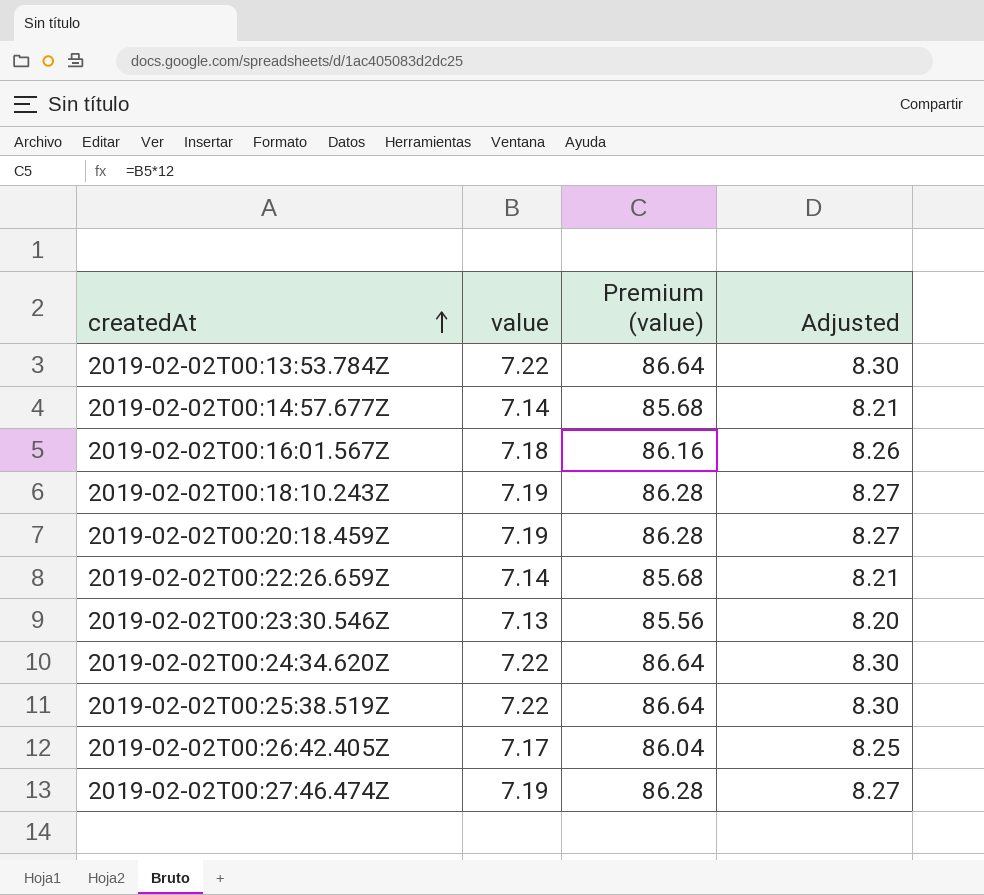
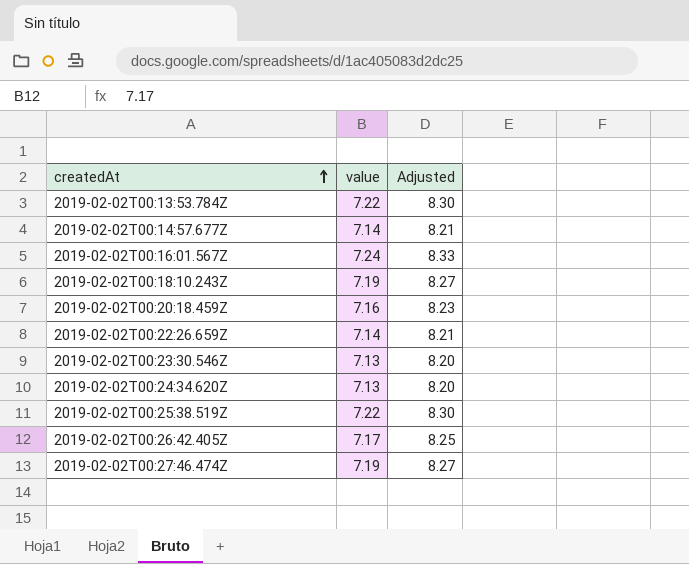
column Premium (value) | formula: [value] * 12 -> none
2019-02-02T00:16:01.567Z | value: 7.18 -> 7.24
2019-02-02T00:16:01.567Z | Adjusted: 8.26 -> 8.33
2019-02-02T00:20:18.459Z | value: 7.19 -> 7.16
2019-02-02T00:20:18.459Z | Adjusted: 8.27 -> 8.23
2019-02-02T00:24:34.620Z | value: 7.22 -> 7.13
2019-02-02T00:24:34.620Z | Adjusted: 8.30 -> 8.20

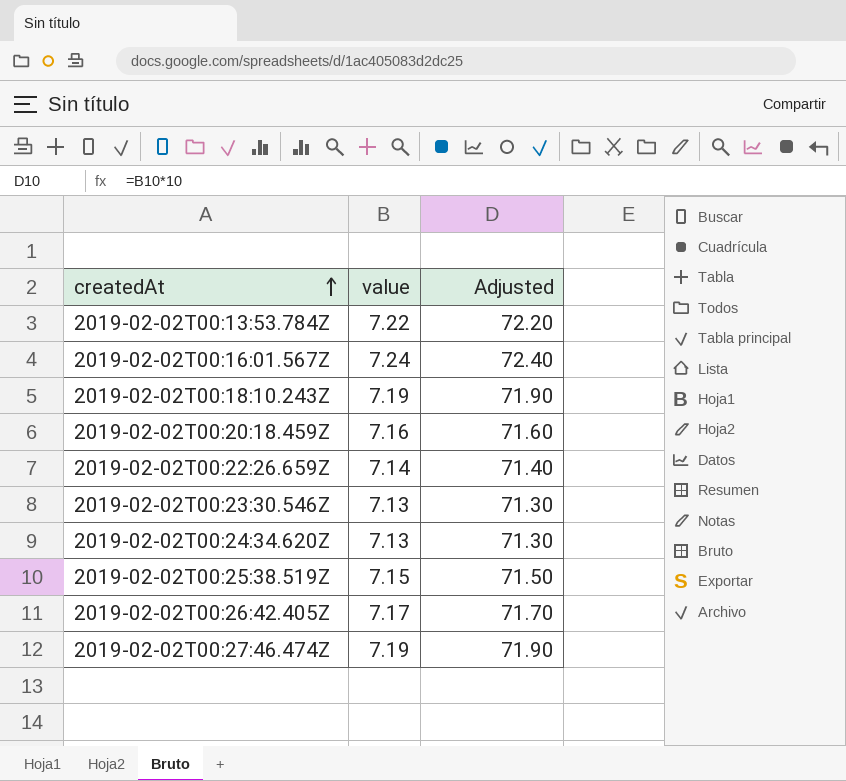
column Adjusted | formula: [value] * 1.15 -> [value] * 10
row 2019-02-02T00:14:57.677Z: 7.14 | 8.21 -> none
2019-02-02T00:25:38.519Z | value: 7.22 -> 7.15

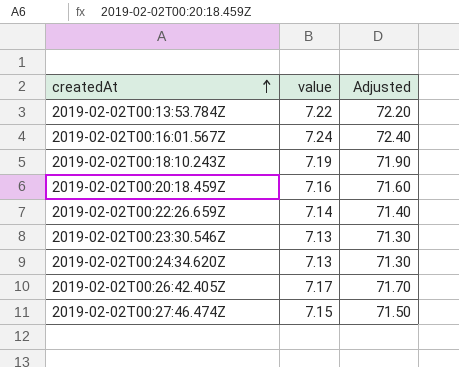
row 2019-02-02T00:25:38.519Z: 7.15 | 71.50 -> none
2019-02-02T00:27:46.474Z | value: 7.19 -> 7.15
2019-02-02T00:27:46.474Z | Adjusted: 71.90 -> 71.50

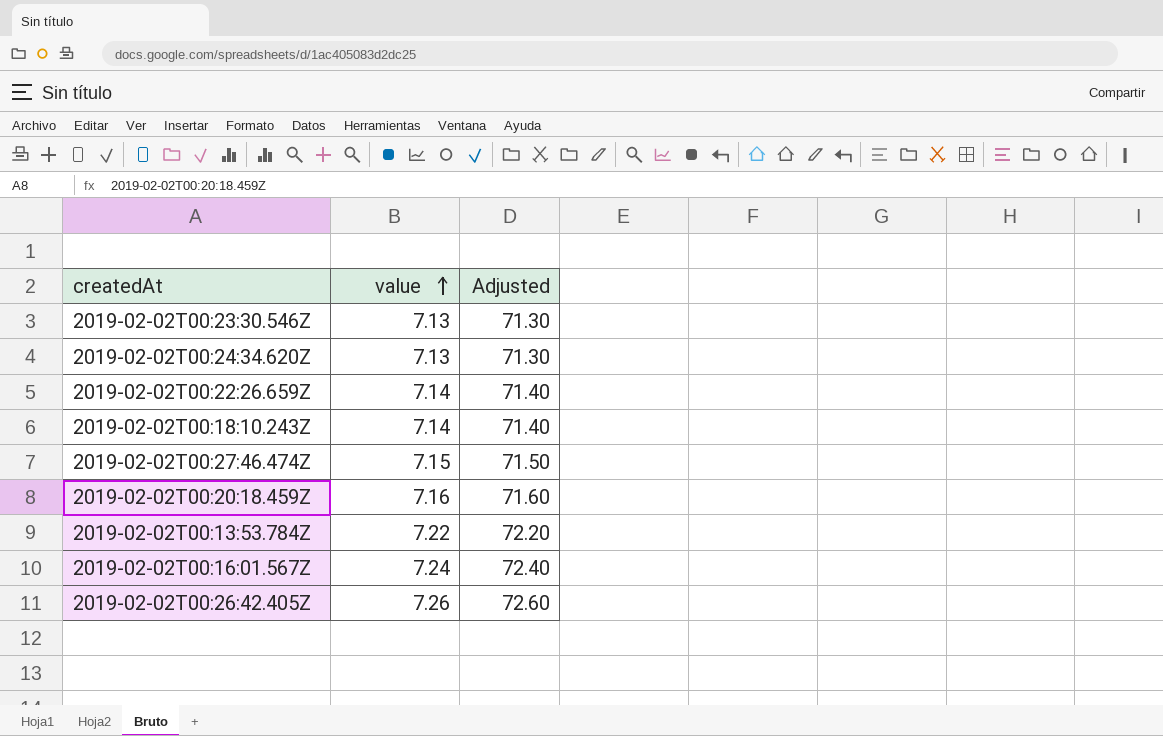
row order: createdAt ascending -> value ascending
2019-02-02T00:18:10.243Z | value: 7.19 -> 7.14
2019-02-02T00:18:10.243Z | Adjusted: 71.90 -> 71.40
2019-02-02T00:26:42.405Z | value: 7.17 -> 7.26
2019-02-02T00:26:42.405Z | Adjusted: 71.70 -> 72.60

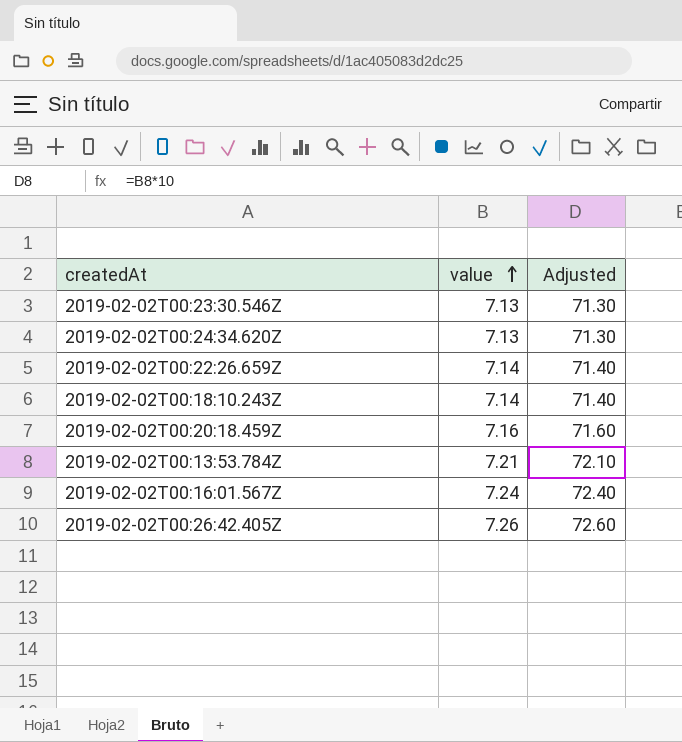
row 2019-02-02T00:27:46.474Z: 7.15 | 71.50 -> none
2019-02-02T00:13:53.784Z | value: 7.22 -> 7.21
2019-02-02T00:13:53.784Z | Adjusted: 72.20 -> 72.10

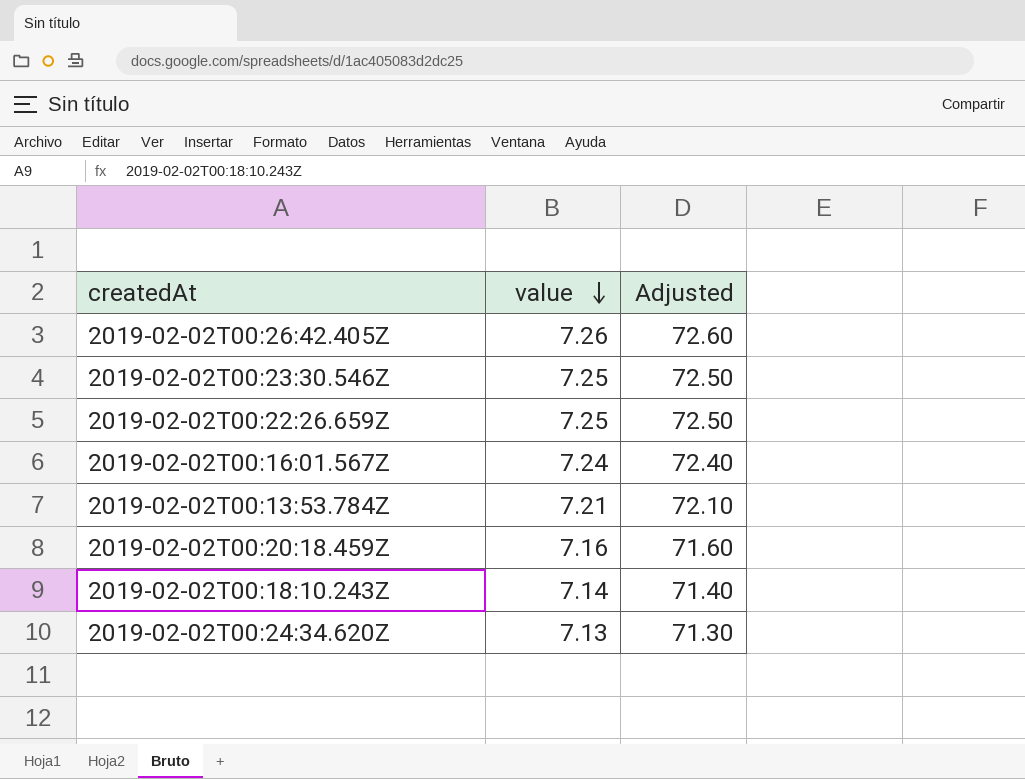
row order: value ascending -> value descending
2019-02-02T00:23:30.546Z | value: 7.13 -> 7.25
2019-02-02T00:23:30.546Z | Adjusted: 71.30 -> 72.50
2019-02-02T00:22:26.659Z | value: 7.14 -> 7.25
2019-02-02T00:22:26.659Z | Adjusted: 71.40 -> 72.50

